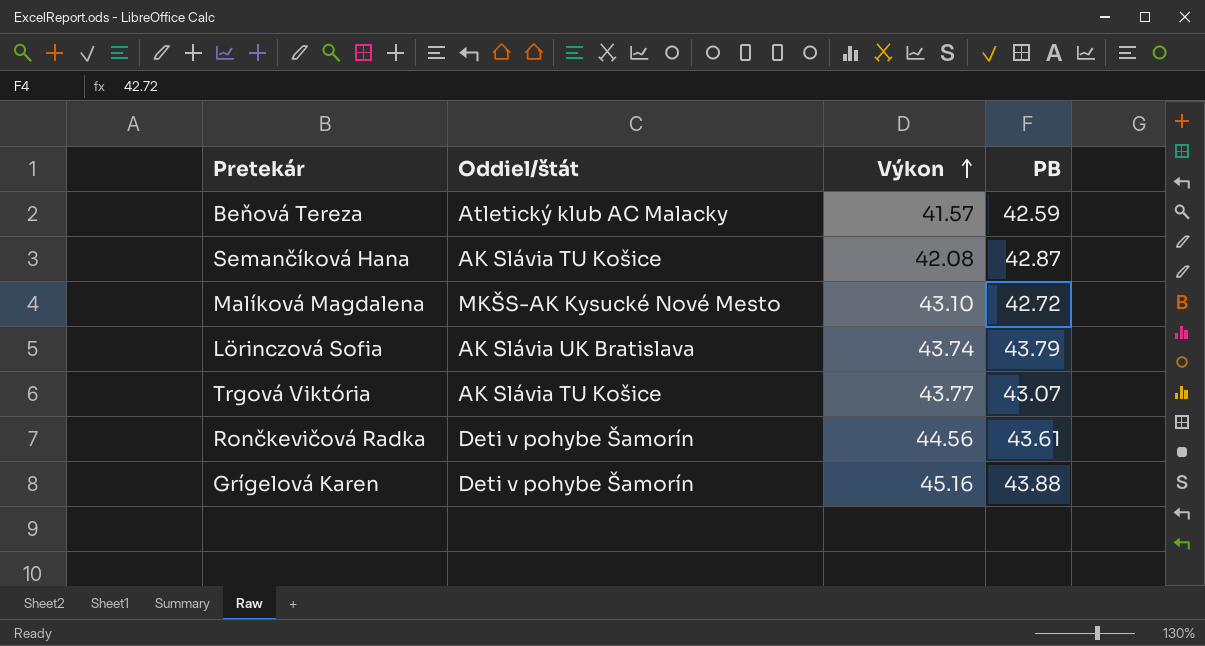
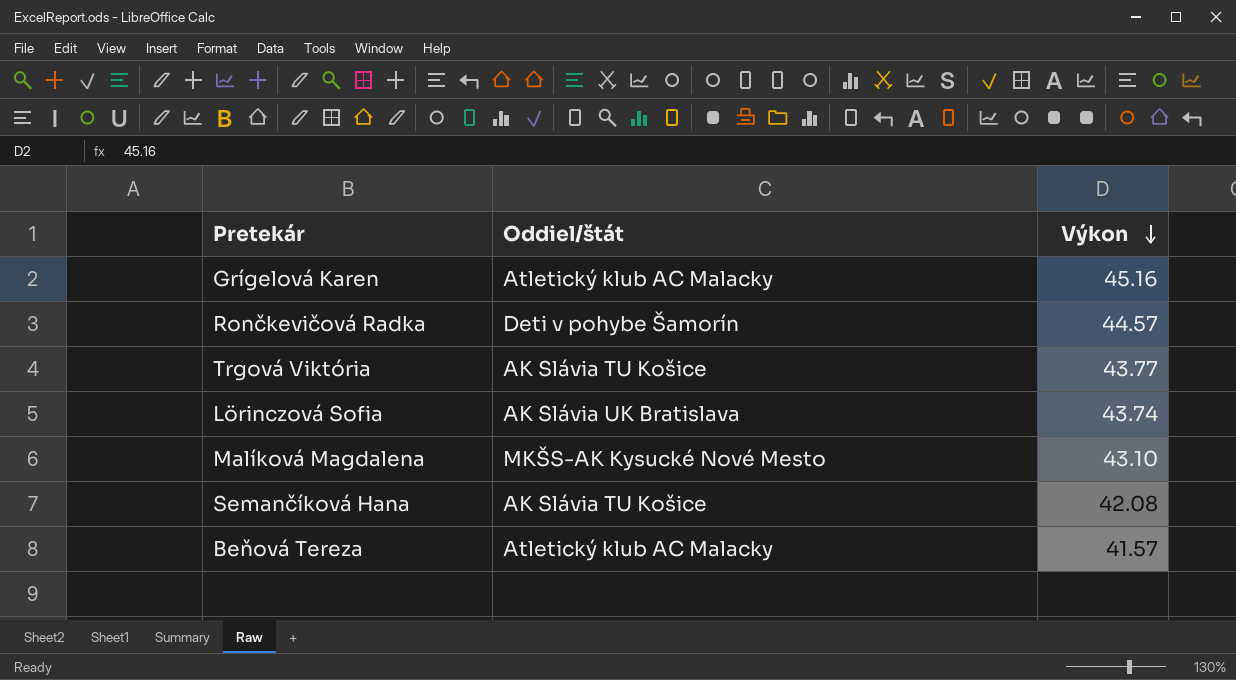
row order: Výkon ascending -> Výkon descending
column PB | position: 4 -> none
Grígelová Karen | Oddiel/štát: Deti v pohybe Šamorín -> Atletický klub AC Malacky
Rončkevičová Radka | Výkon: 44.56 -> 44.57

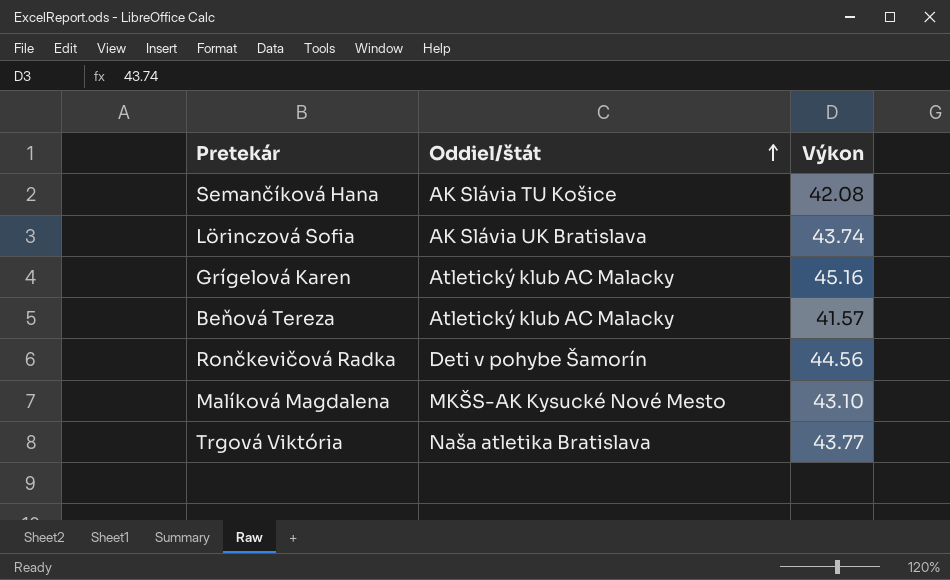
row order: Výkon descending -> Oddiel/štát ascending
Rončkevičová Radka | Výkon: 44.57 -> 44.56
Trgová Viktória | Oddiel/štát: AK Slávia TU Košice -> Naša atletika Bratislava

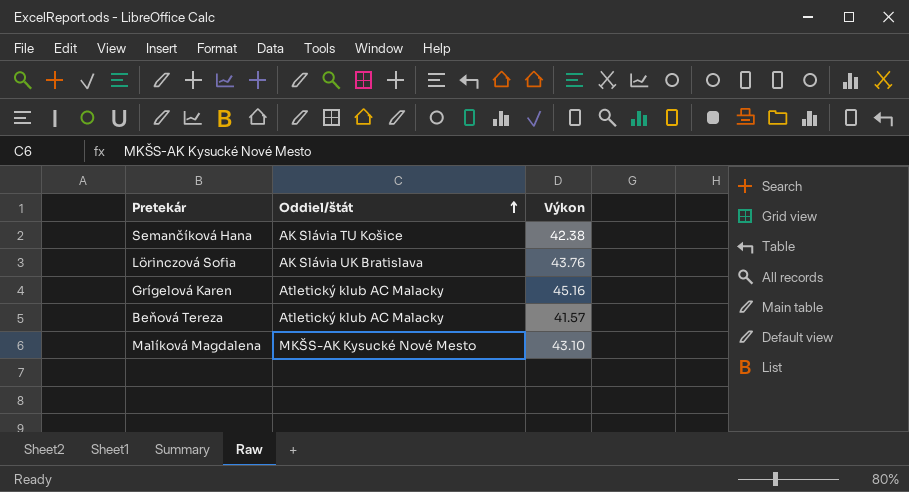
row Rončkevičová Radka: Deti v pohybe Šamorín | 44.56 -> none
row Trgová Viktória: Naša atletika Bratislava | 43.77 -> none
Semančíková Hana | Výkon: 42.08 -> 42.38
Lörinczová Sofia | Výkon: 43.74 -> 43.76

